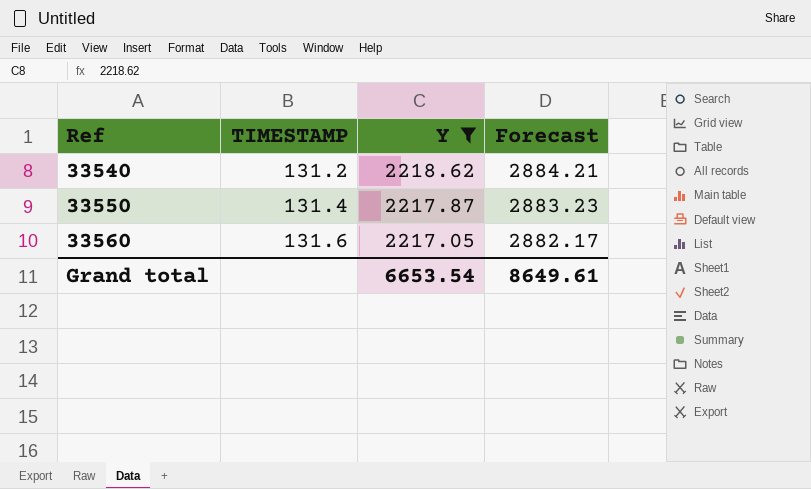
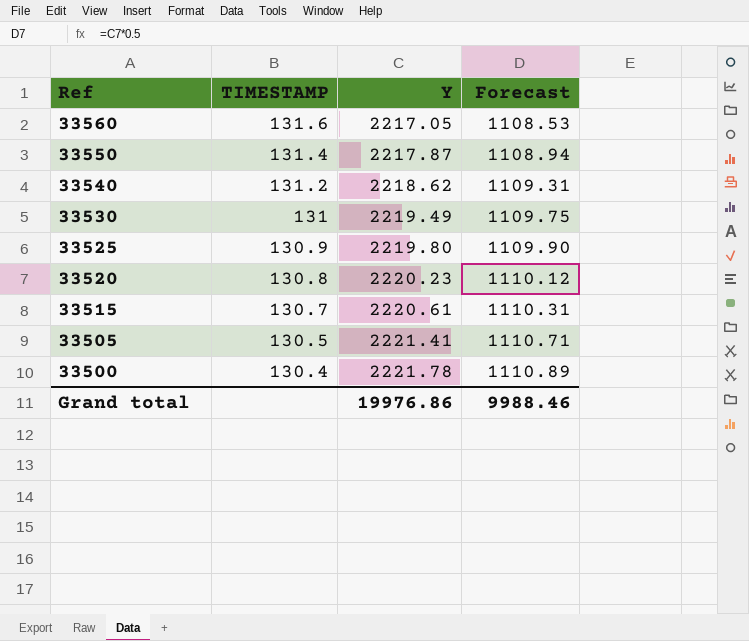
filter: Y <= 2218.62 -> none
row order: Ref ascending -> Ref descending
column Forecast | formula: [Y] * 1.3 -> [Y] * 0.5
Grand total | Y: 6653.54 -> 19976.86
Grand total | Forecast: 8649.61 -> 9988.46

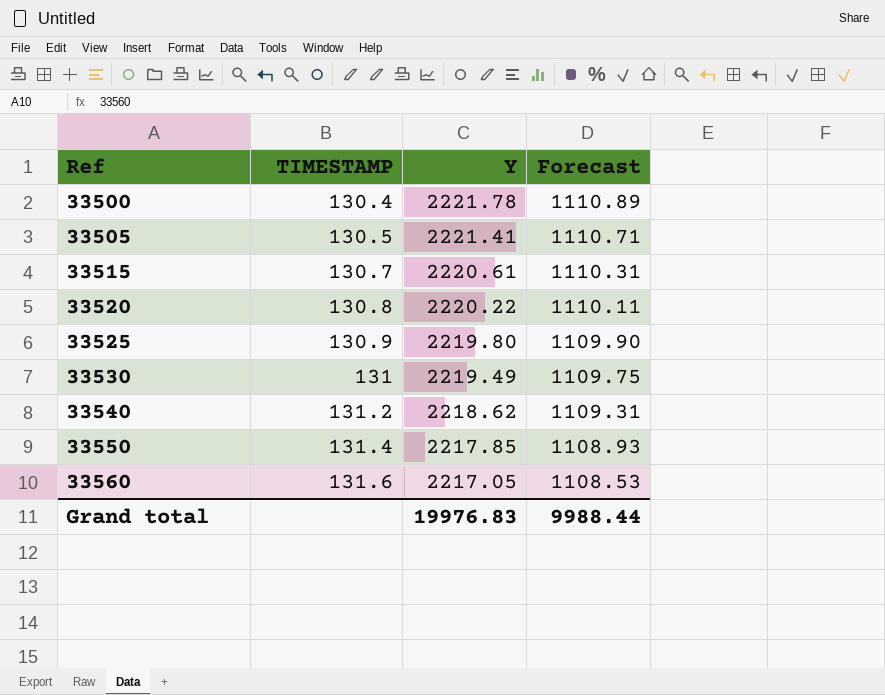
row order: Ref descending -> Ref ascending
33520 | Y: 2220.23 -> 2220.22
33520 | Forecast: 1110.12 -> 1110.11
33550 | Y: 2217.87 -> 2217.85
33550 | Forecast: 1108.94 -> 1108.93
Grand total | Y: 19976.86 -> 19976.83
Grand total | Forecast: 9988.46 -> 9988.44

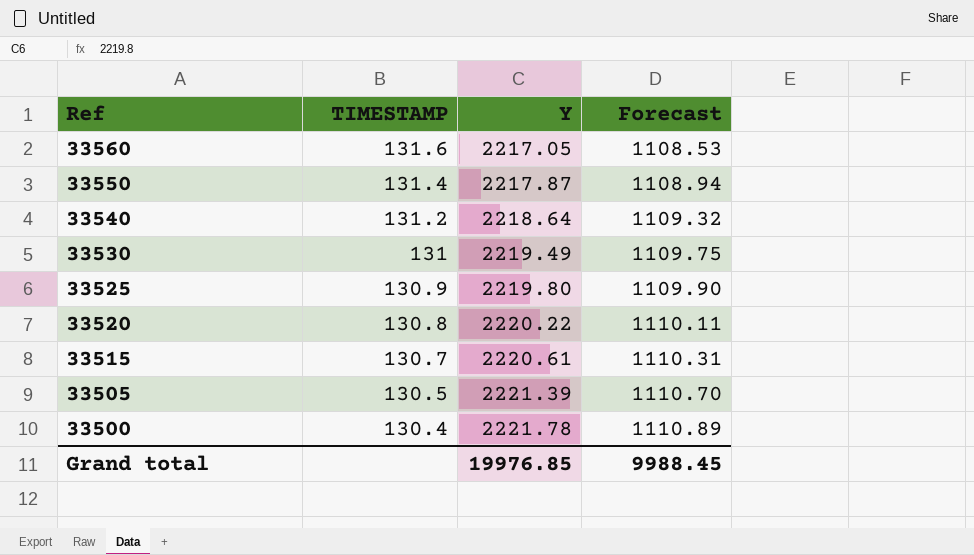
row order: Ref ascending -> Ref descending
33550 | Y: 2217.85 -> 2217.87
33550 | Forecast: 1108.93 -> 1108.94
33540 | Y: 2218.62 -> 2218.64
33540 | Forecast: 1109.31 -> 1109.32
33505 | Y: 2221.41 -> 2221.39
33505 | Forecast: 1110.71 -> 1110.70
Grand total | Y: 19976.83 -> 19976.85
Grand total | Forecast: 9988.44 -> 9988.45

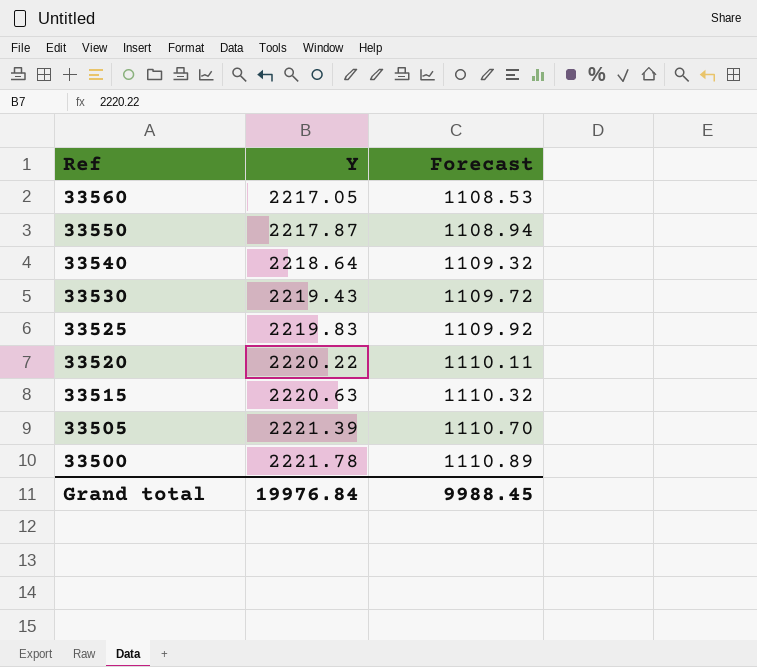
column TIMESTAMP | position: 2 -> none
33530 | Y: 2219.49 -> 2219.43
33530 | Forecast: 1109.75 -> 1109.72
33525 | Y: 2219.80 -> 2219.83
33525 | Forecast: 1109.90 -> 1109.92
33515 | Y: 2220.61 -> 2220.63
33515 | Forecast: 1110.31 -> 1110.32
Grand total | Y: 19976.85 -> 19976.84

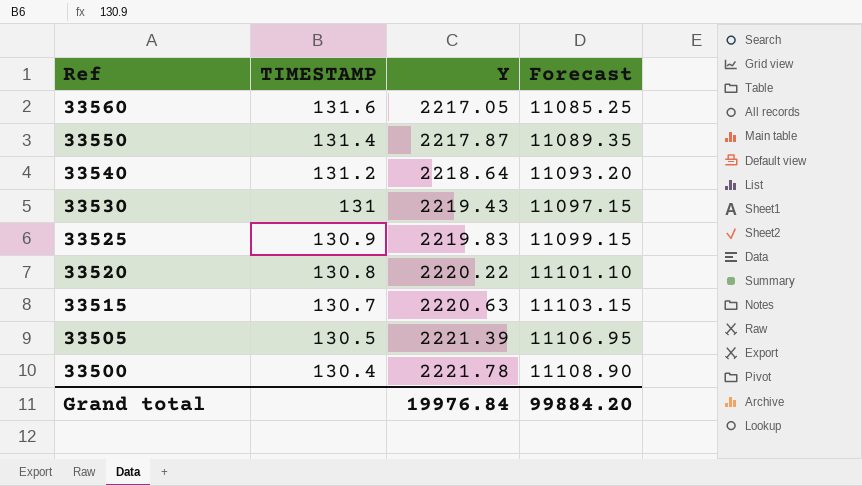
column TIMESTAMP | position: none -> 2
column Forecast | formula: [Y] * 0.5 -> [Y] * 5
Grand total | Forecast: 9988.45 -> 99884.20

